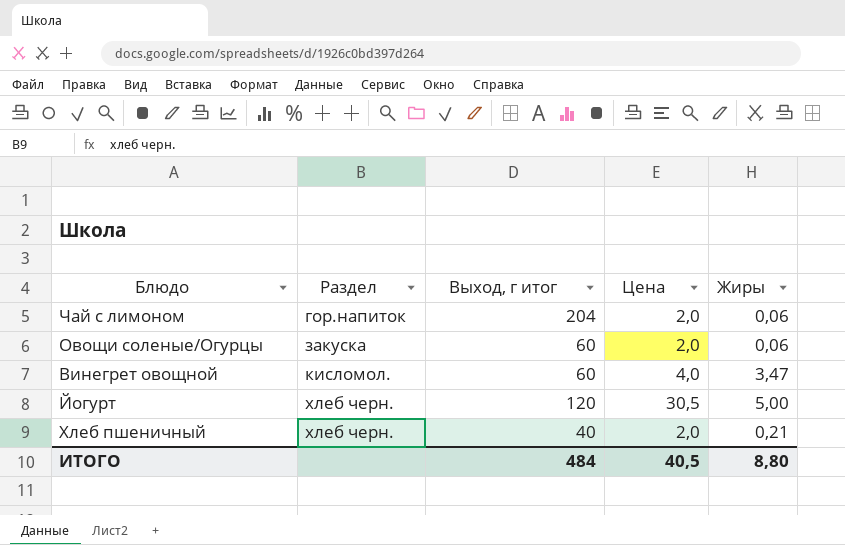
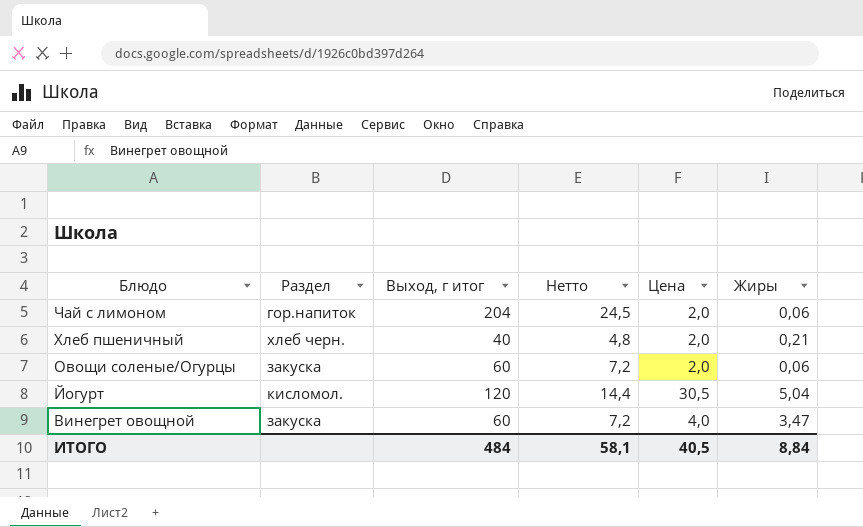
row order: Раздел ascending -> Блюдо descending
column Нетто | formula: none -> [Выход, г итог] * 0,12
Йогурт | Раздел: хлеб черн. -> кисломол.
Йогурт | Жиры: 5,00 -> 5,04
Винегрет овощной | Раздел: кисломол. -> закуска
ИТОГО | Жиры: 8,80 -> 8,84

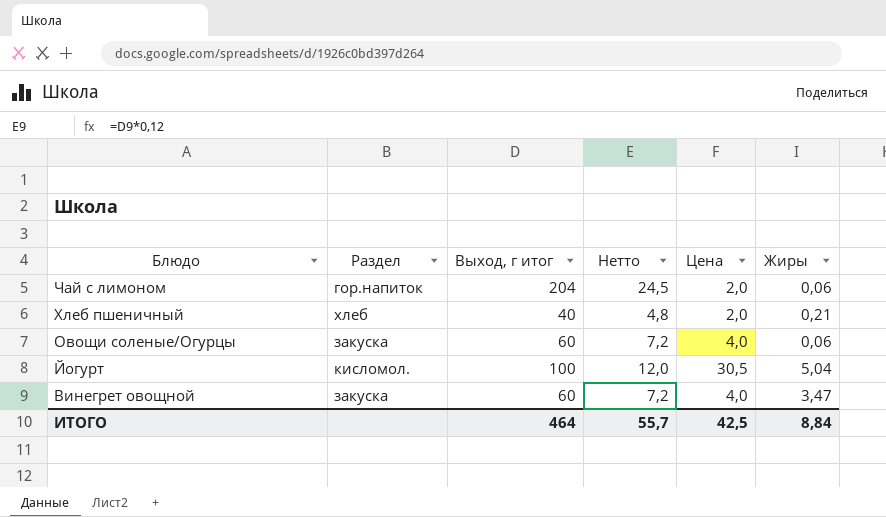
Хлеб пшеничный | Раздел: хлеб черн. -> хлеб
Овощи соленые/Огурцы | Цена: 2,0 -> 4,0
Йогурт | Выход, г итог: 120 -> 100
Йогурт | Нетто: 14,4 -> 12,0
ИТОГО | Выход, г итог: 484 -> 464
ИТОГО | Нетто: 58,1 -> 55,7
ИТОГО | Цена: 40,5 -> 42,5

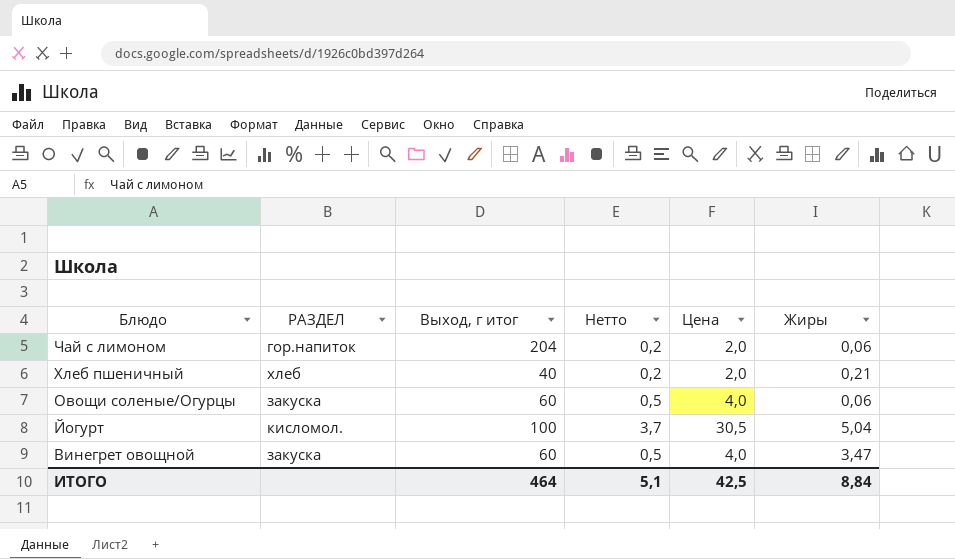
column name: Раздел -> РАЗДЕЛ
column Нетто | formula: [Выход, г итог] * 0,12 -> [Цена] * 0,12
ИТОГО | Нетто: 55,7 -> 5,1

